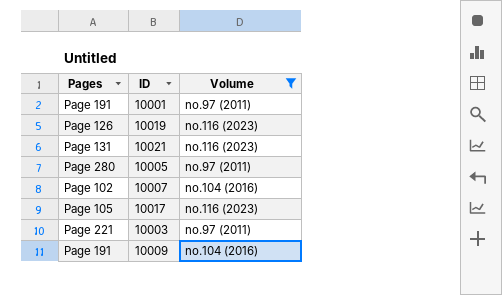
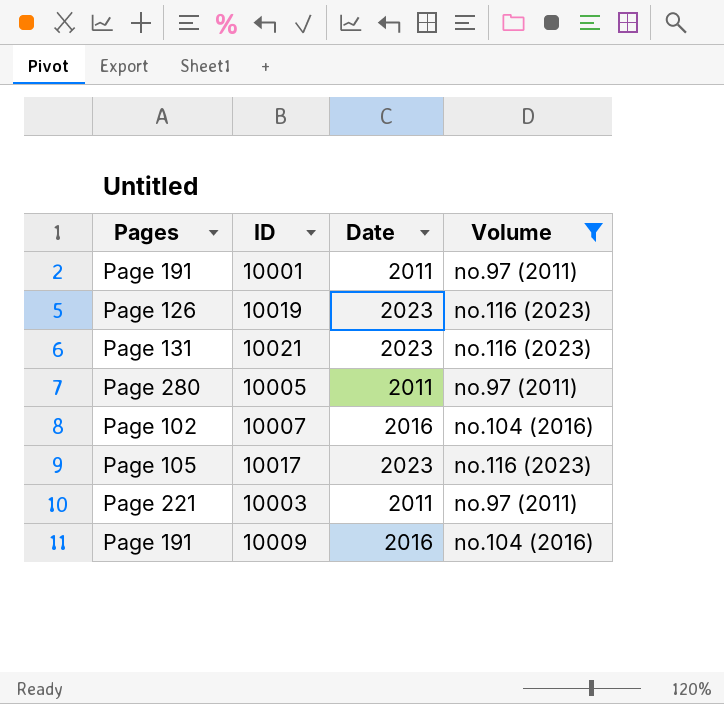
column Date | position: none -> 3

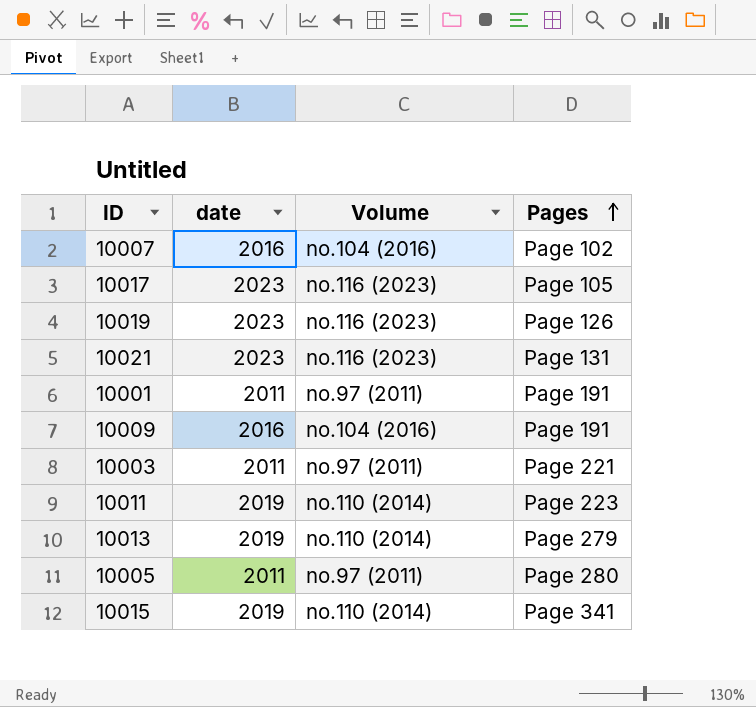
filter: Volume != no.110 (2014) -> none
row order: none -> Pages ascending
column name: Date -> date
column Pages | position: 1 -> 4

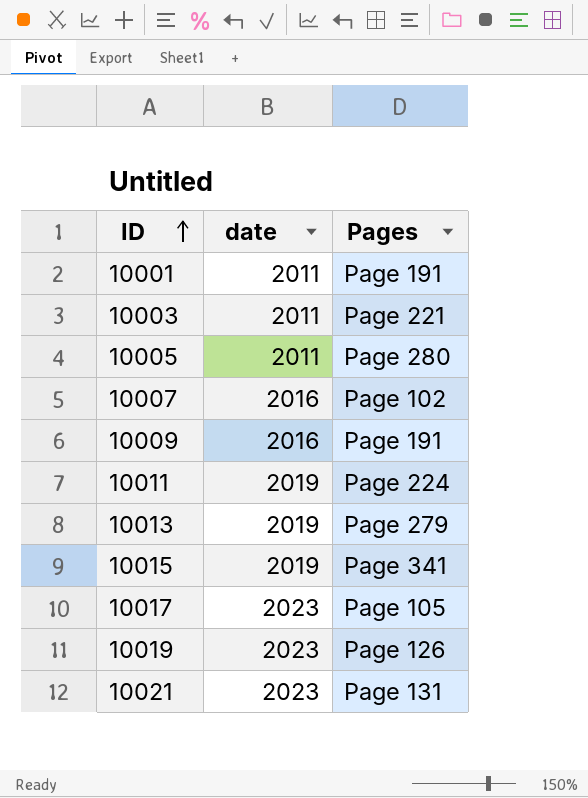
row order: Pages ascending -> ID ascending
column Volume | position: 3 -> none
10011 | Pages: Page 223 -> Page 224

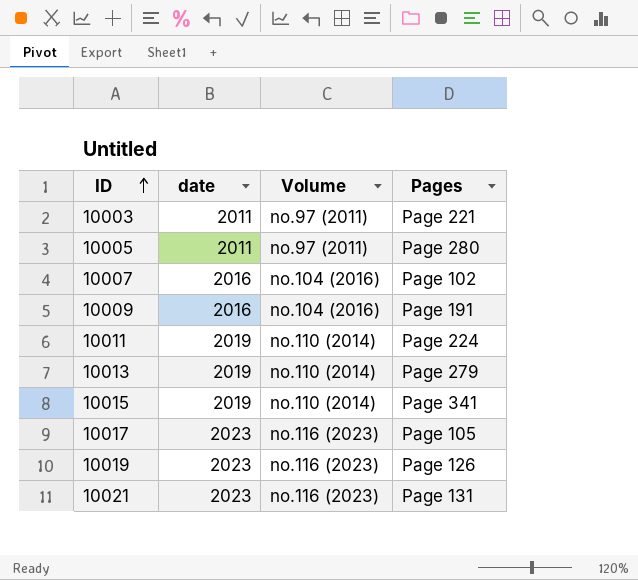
column Volume | position: none -> 3
row 10001: 2011 | Page 191 -> none

